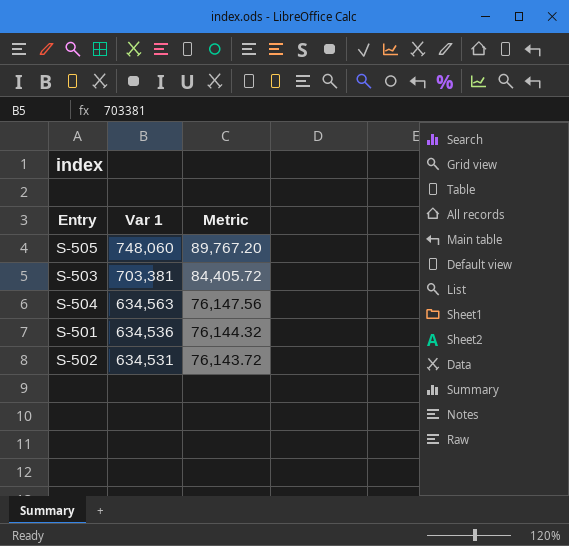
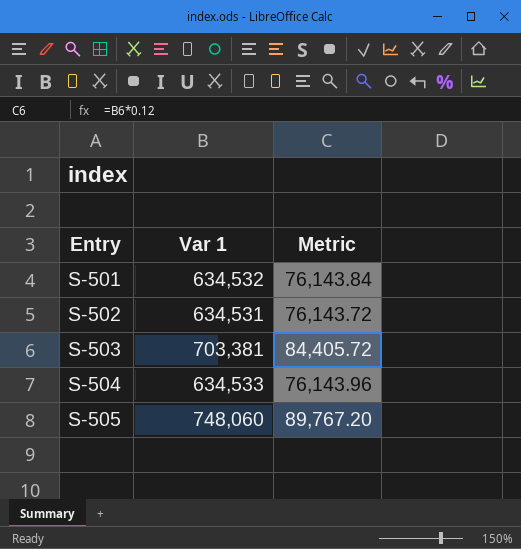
row order: Var 1 descending -> Entry ascending
S-501 | Var 1: 634,536 -> 634,532
S-501 | Metric: 76,144.32 -> 76,143.84
S-504 | Var 1: 634,563 -> 634,533
S-504 | Metric: 76,147.56 -> 76,143.96

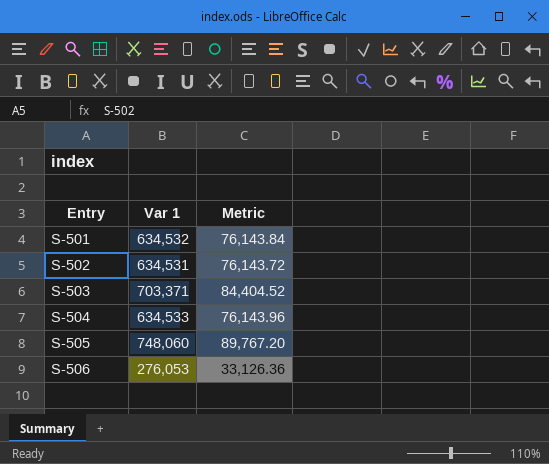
S-503 | Var 1: 703,381 -> 703,371
S-503 | Metric: 84,405.72 -> 84,404.52
row S-506: none -> 276,053 | 33,126.36

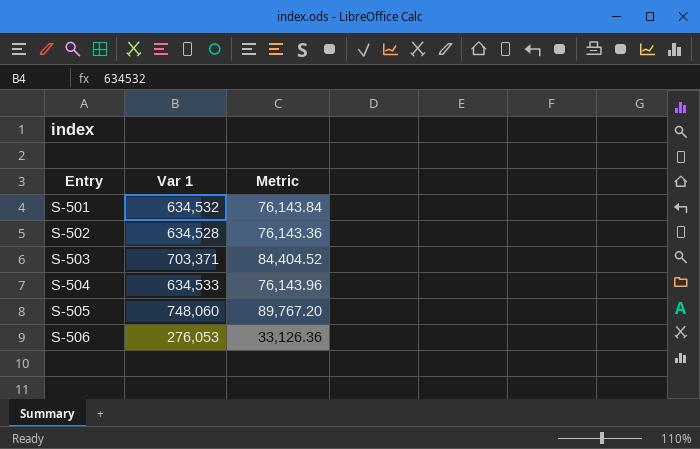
S-502 | Var 1: 634,531 -> 634,528
S-502 | Metric: 76,143.72 -> 76,143.36

